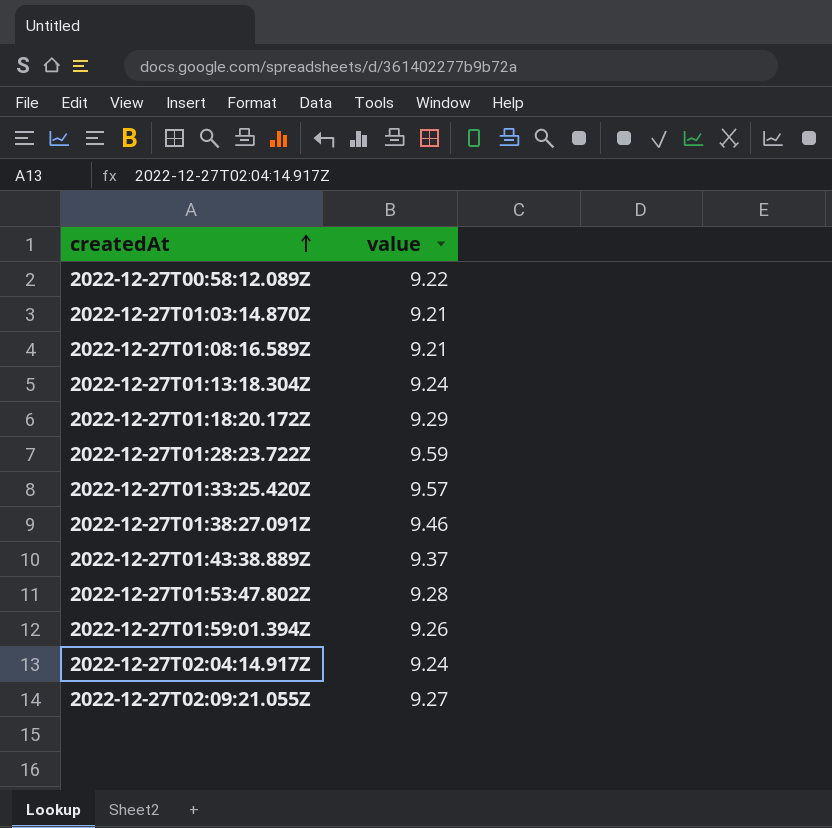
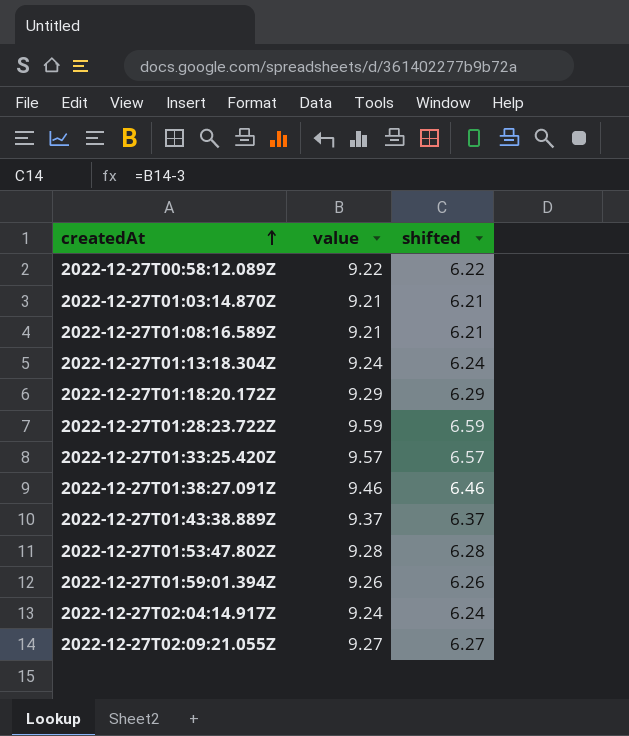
column shifted | formula: none -> [value] - 3

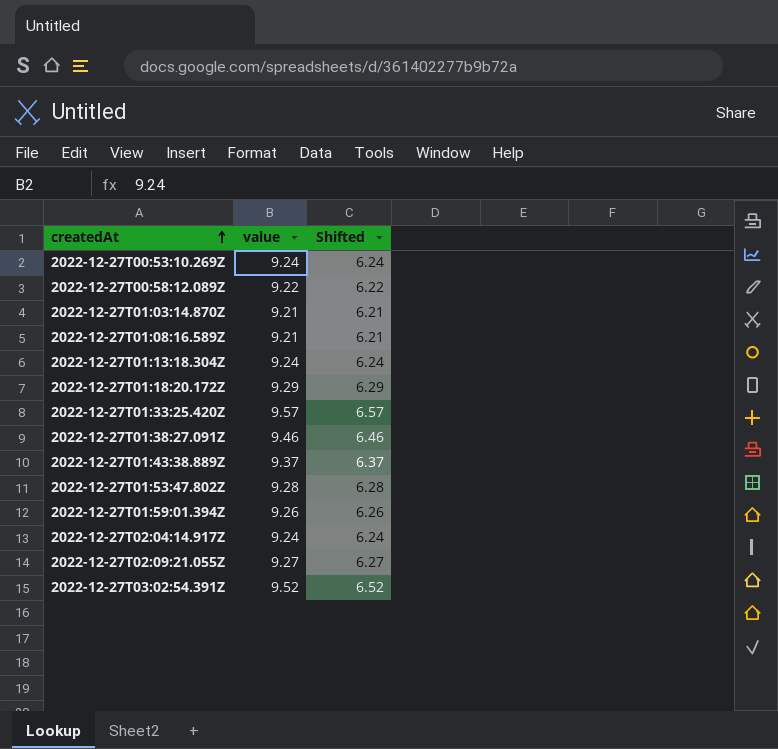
column name: shifted -> Shifted
row 2022-12-27T01:28:23.722Z: 9.59 | 6.59 -> none
row 2022-12-27T00:53:10.269Z: none -> 9.24 | 6.24
row 2022-12-27T03:02:54.391Z: none -> 9.52 | 6.52

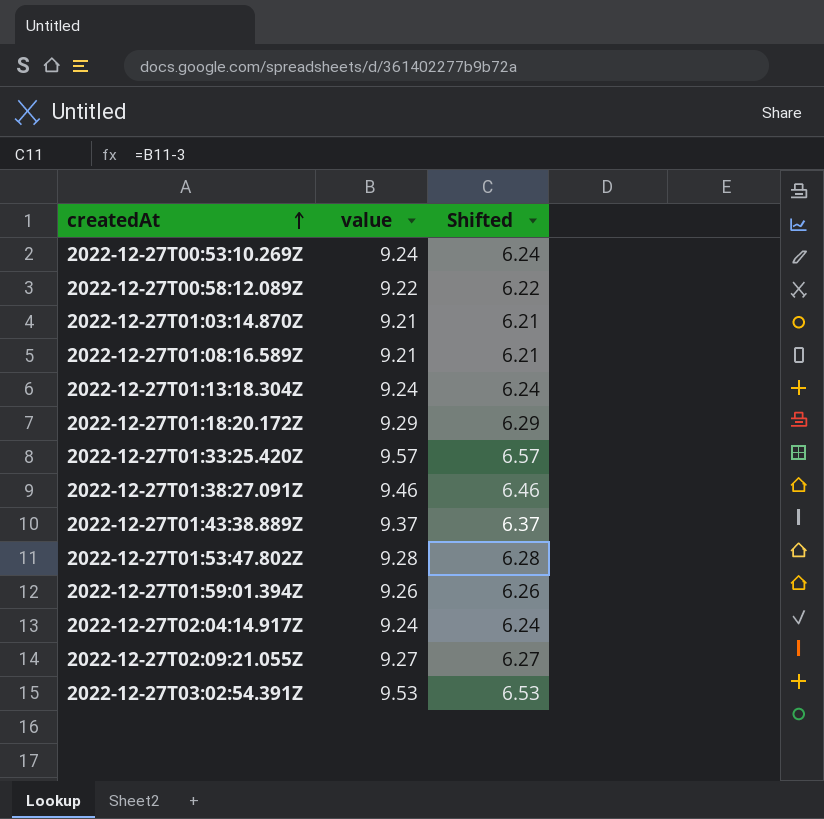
2022-12-27T03:02:54.391Z | value: 9.52 -> 9.53
2022-12-27T03:02:54.391Z | Shifted: 6.52 -> 6.53

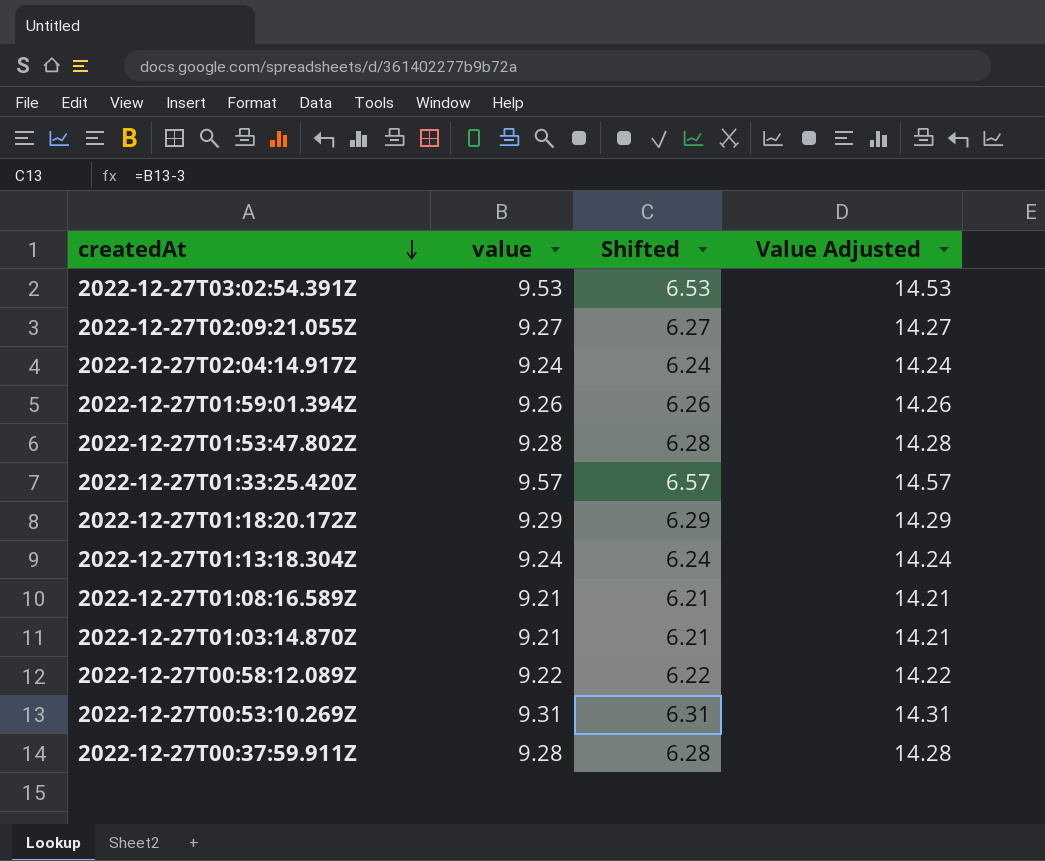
row order: createdAt ascending -> createdAt descending
column Value Adjusted | formula: none -> [value] + 5
row 2022-12-27T01:38:27.091Z: 9.46 | 6.46 -> none
row 2022-12-27T01:43:38.889Z: 9.37 | 6.37 -> none
2022-12-27T00:53:10.269Z | value: 9.24 -> 9.31
2022-12-27T00:53:10.269Z | Shifted: 6.24 -> 6.31
row 2022-12-27T00:37:59.911Z: none -> 9.28 | 6.28 | 14.28

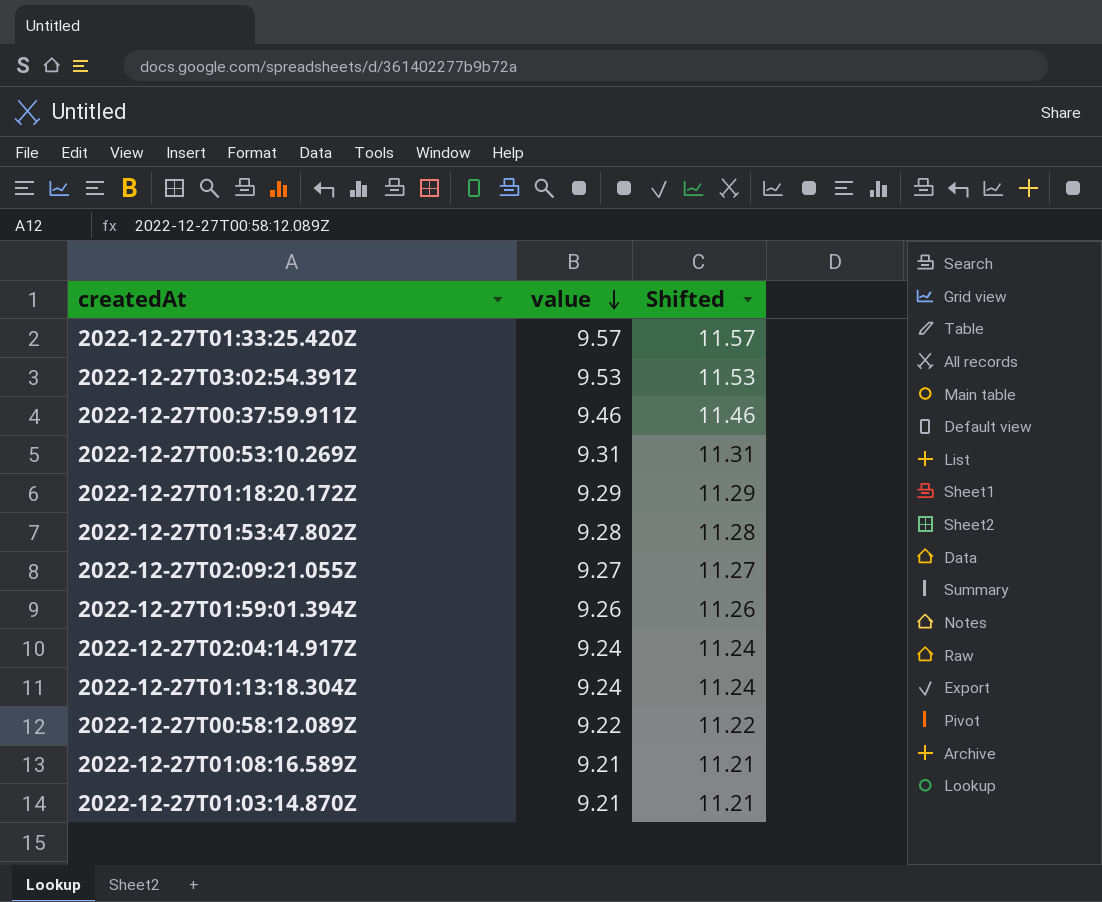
row order: createdAt descending -> value descending
column Value Adjusted | formula: [value] + 5 -> none
column Shifted | formula: [value] - 3 -> [value] + 2
2022-12-27T00:37:59.911Z | value: 9.28 -> 9.46

